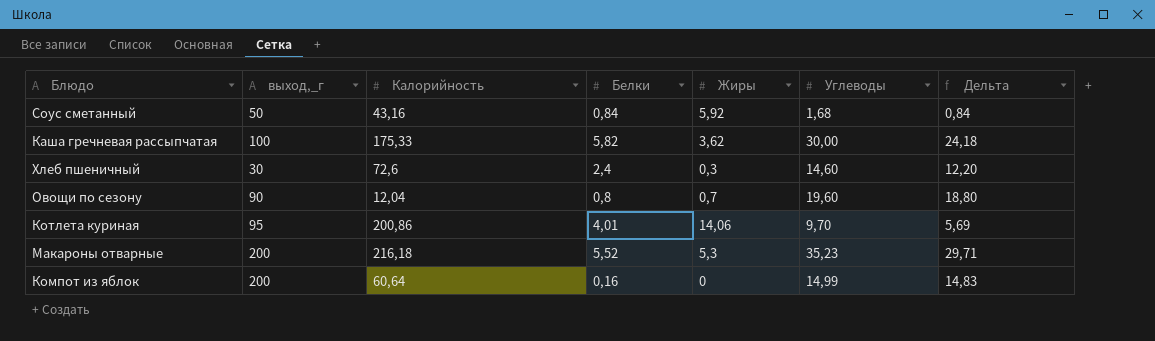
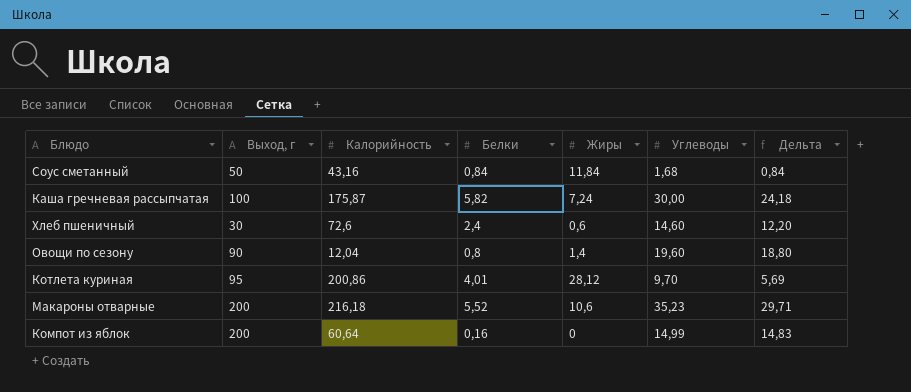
column name: выход,_г -> Выход, г
Соус сметанный | Жиры: 5,92 -> 11,84
Каша гречневая рассыпчатая | Калорийность: 175,33 -> 175,87
Каша гречневая рассыпчатая | Жиры: 3,62 -> 7,24
Хлеб пшеничный | Жиры: 0,3 -> 0,6
Овощи по сезону | Жиры: 0,7 -> 1,4
Котлета куриная | Жиры: 14,06 -> 28,12
Макароны отварные | Жиры: 5,3 -> 10,6

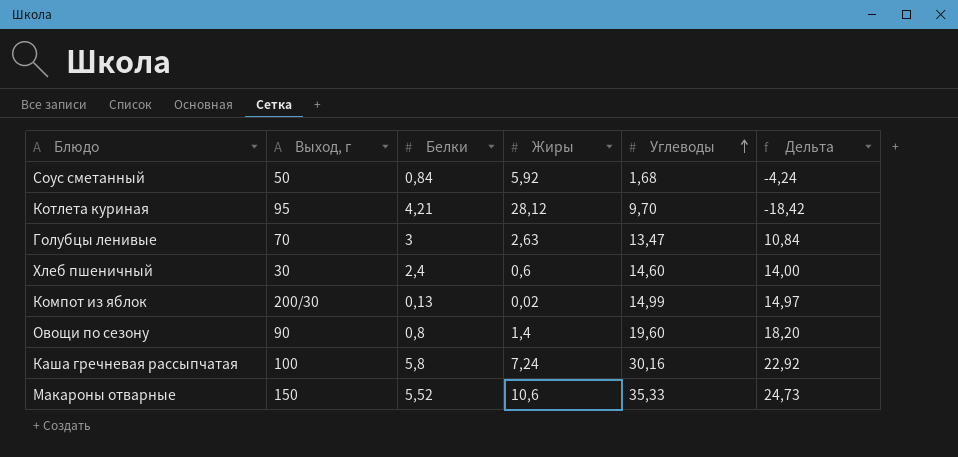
row order: none -> Углеводы ascending
column Калорийность | position: 3 -> none
column Дельта | formula: [Углеводы] - [Белки] -> [Углеводы] - [Жиры]
Соус сметанный | Жиры: 11,84 -> 5,92
Котлета куриная | Белки: 4,01 -> 4,21
row Голубцы ленивые: none -> 70 | 3 | 2,63 | 13,47 | 10,84
Компот из яблок | Выход, г: 200 -> 200/30
Компот из яблок | Белки: 0,16 -> 0,13
Компот из яблок | Жиры: 0 -> 0,02
Каша гречневая рассыпчатая | Белки: 5,82 -> 5,8
Каша гречневая рассыпчатая | Углеводы: 30,00 -> 30,16
Макароны отварные | Выход, г: 200 -> 150
Макароны отварные | Углеводы: 35,23 -> 35,33

